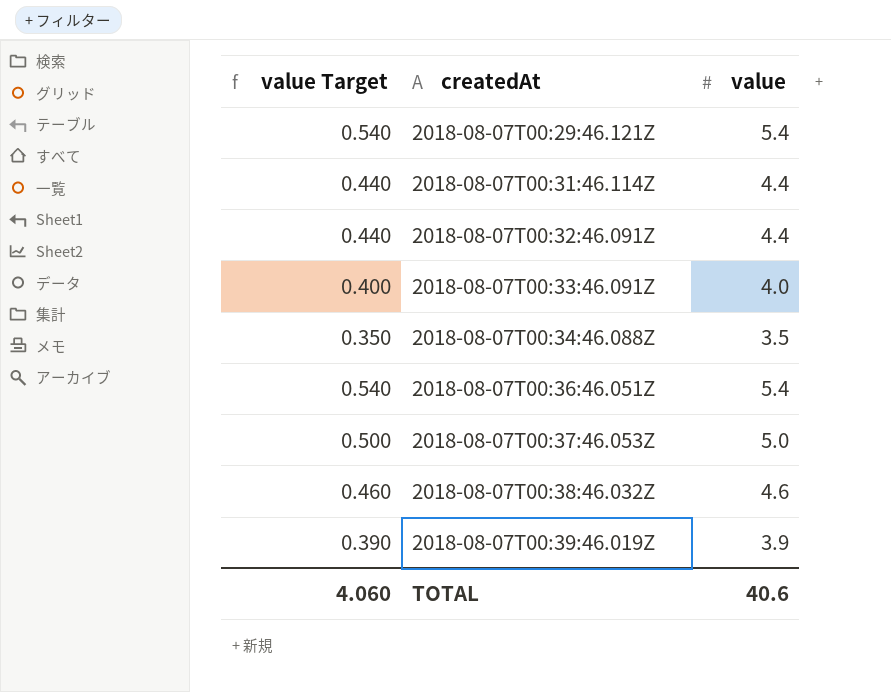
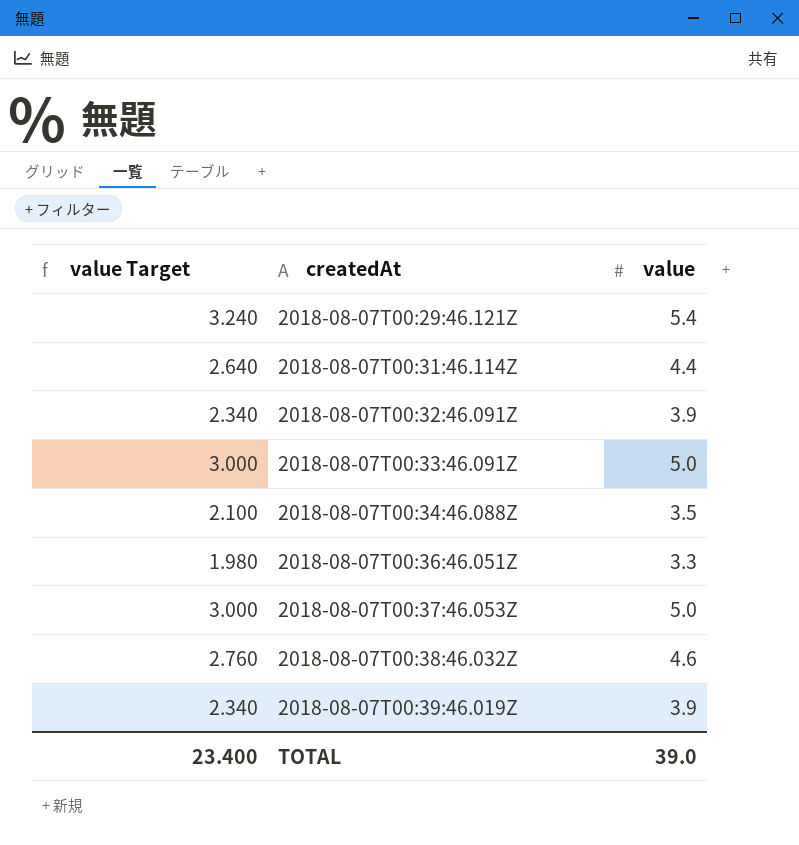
column value Target | formula: [value] * 0.1 -> [value] * 0.6
2018-08-07T00:32:46.091Z | value: 4.4 -> 3.9
2018-08-07T00:33:46.091Z | value: 4.0 -> 5.0
2018-08-07T00:36:46.051Z | value: 5.4 -> 3.3
TOTAL | value Target: 4.060 -> 23.400
TOTAL | value: 40.6 -> 39.0

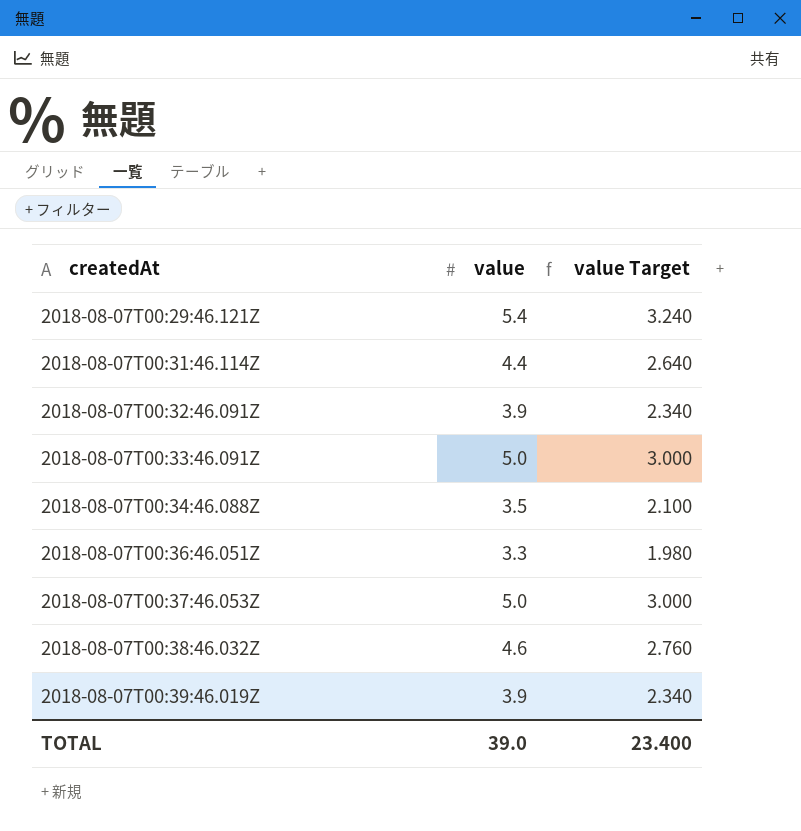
column value Target | position: 1 -> 3

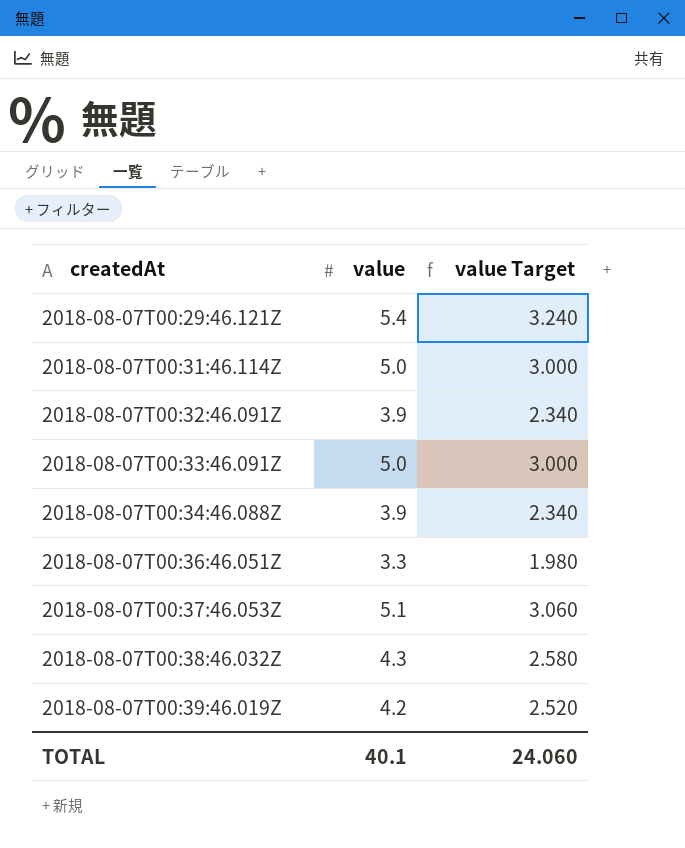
2018-08-07T00:31:46.114Z | value: 4.4 -> 5.0
2018-08-07T00:31:46.114Z | value Target: 2.640 -> 3.000
2018-08-07T00:34:46.088Z | value: 3.5 -> 3.9
2018-08-07T00:34:46.088Z | value Target: 2.100 -> 2.340
2018-08-07T00:37:46.053Z | value: 5.0 -> 5.1
2018-08-07T00:37:46.053Z | value Target: 3.000 -> 3.060
2018-08-07T00:38:46.032Z | value: 4.6 -> 4.3
2018-08-07T00:38:46.032Z | value Target: 2.760 -> 2.580
2018-08-07T00:39:46.019Z | value: 3.9 -> 4.2
2018-08-07T00:39:46.019Z | value Target: 2.340 -> 2.520
TOTAL | value: 39.0 -> 40.1
TOTAL | value Target: 23.400 -> 24.060

